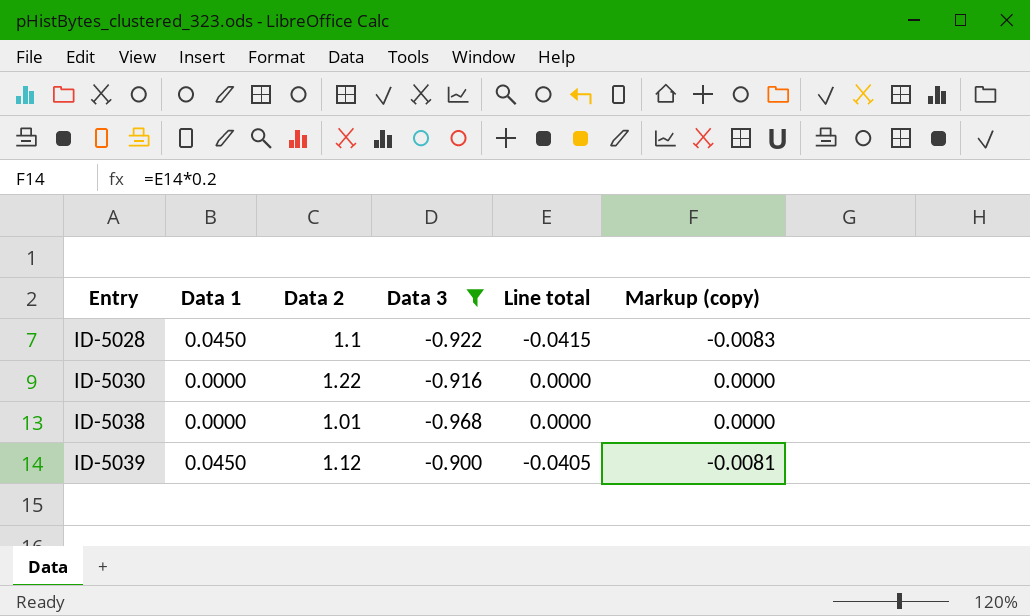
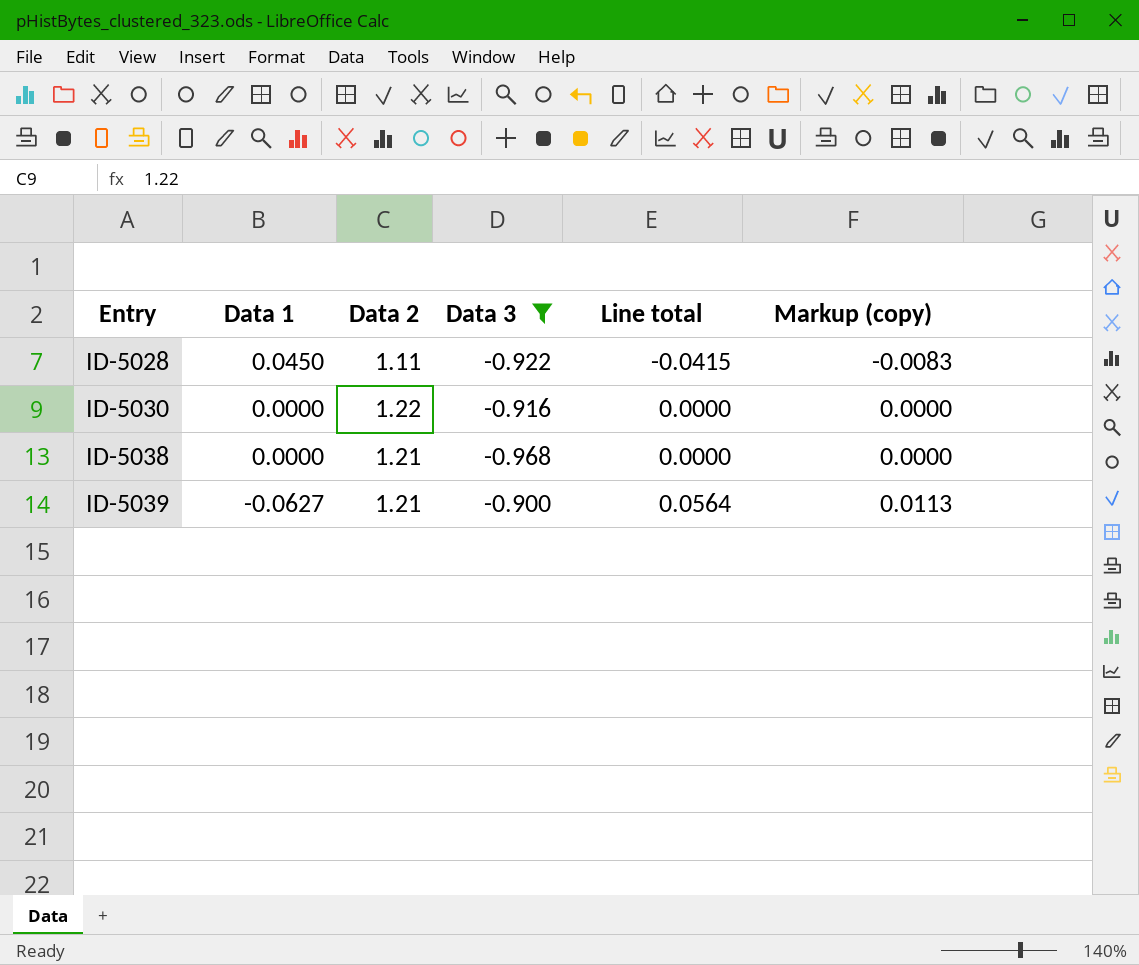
ID-5028 | Data 2: 1.1 -> 1.11
ID-5038 | Data 2: 1.01 -> 1.21
ID-5039 | Data 1: 0.0450 -> -0.0627
ID-5039 | Data 2: 1.12 -> 1.21
ID-5039 | Line total: -0.0405 -> 0.0564
ID-5039 | Markup (copy): -0.0081 -> 0.0113

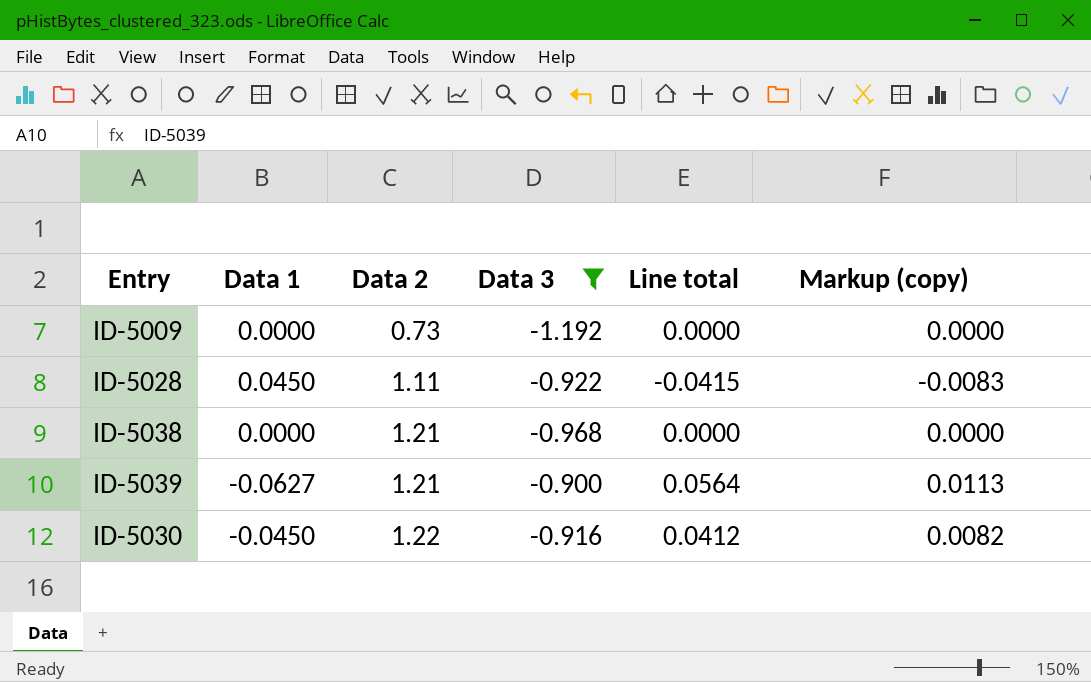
row order: Entry ascending -> Data 2 ascending
row ID-5009: none -> 0.0000 | 0.73 | -1.192 | 0.0000 | 0.0000
ID-5030 | Data 1: 0.0000 -> -0.0450
ID-5030 | Line total: 0.0000 -> 0.0412
ID-5030 | Markup (copy): 0.0000 -> 0.0082

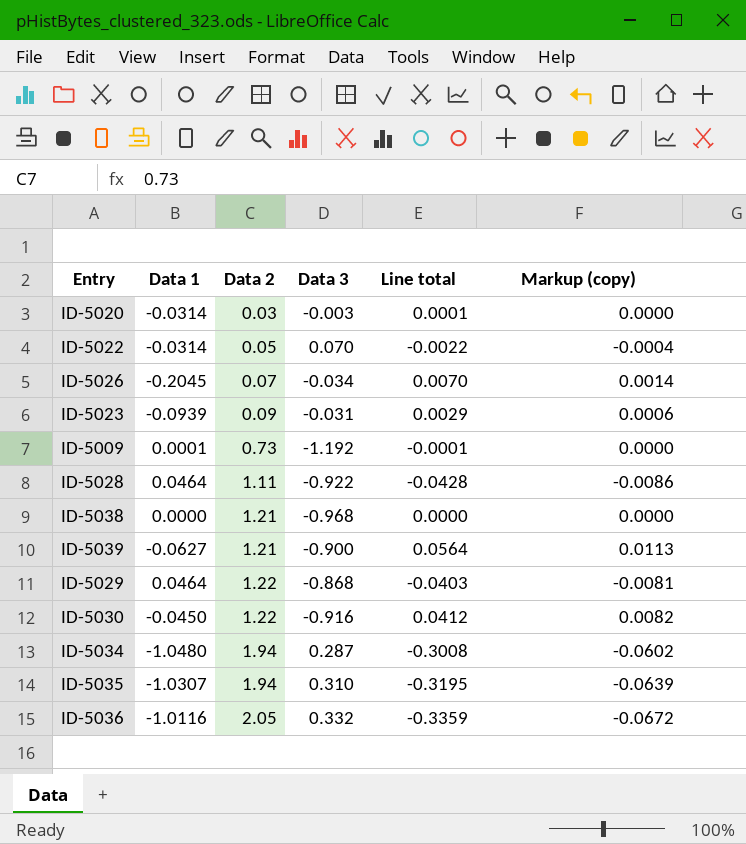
filter: Data 3 <= -0.900 -> none
ID-5009 | Data 1: 0.0000 -> 0.0001
ID-5009 | Line total: 0.0000 -> -0.0001
ID-5028 | Data 1: 0.0450 -> 0.0464
ID-5028 | Line total: -0.0415 -> -0.0428
ID-5028 | Markup (copy): -0.0083 -> -0.0086

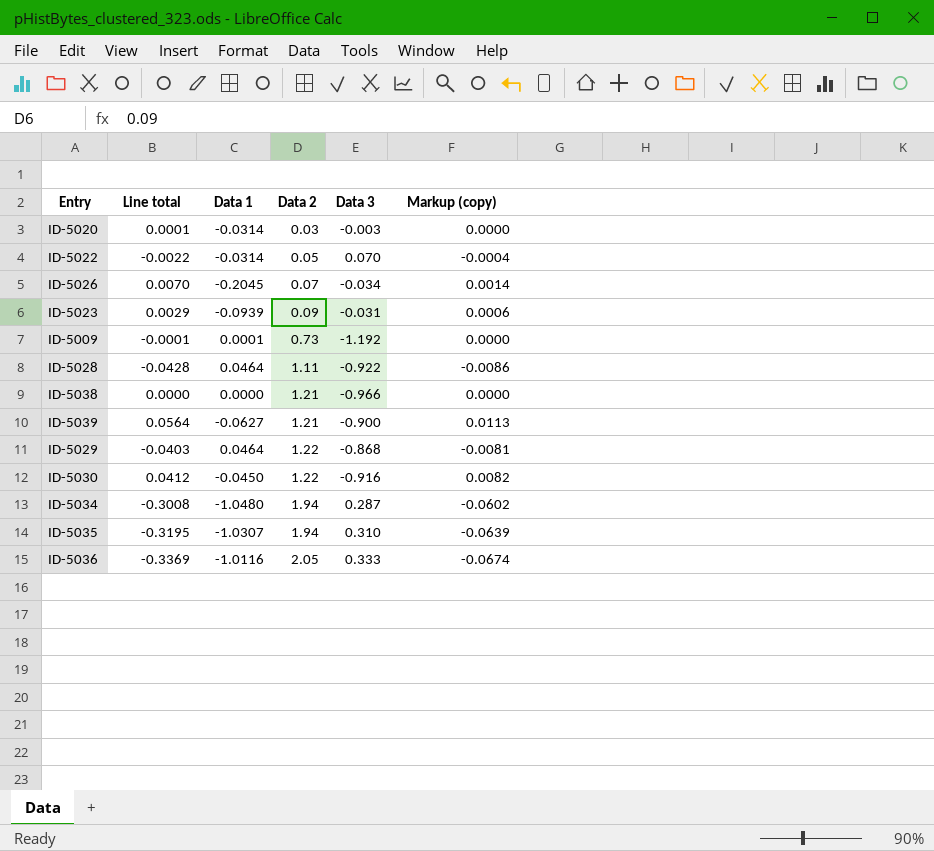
column Line total | position: 5 -> 2
ID-5038 | Data 3: -0.968 -> -0.966
ID-5036 | Line total: -0.3359 -> -0.3369
ID-5036 | Data 3: 0.332 -> 0.333
ID-5036 | Markup (copy): -0.0672 -> -0.0674

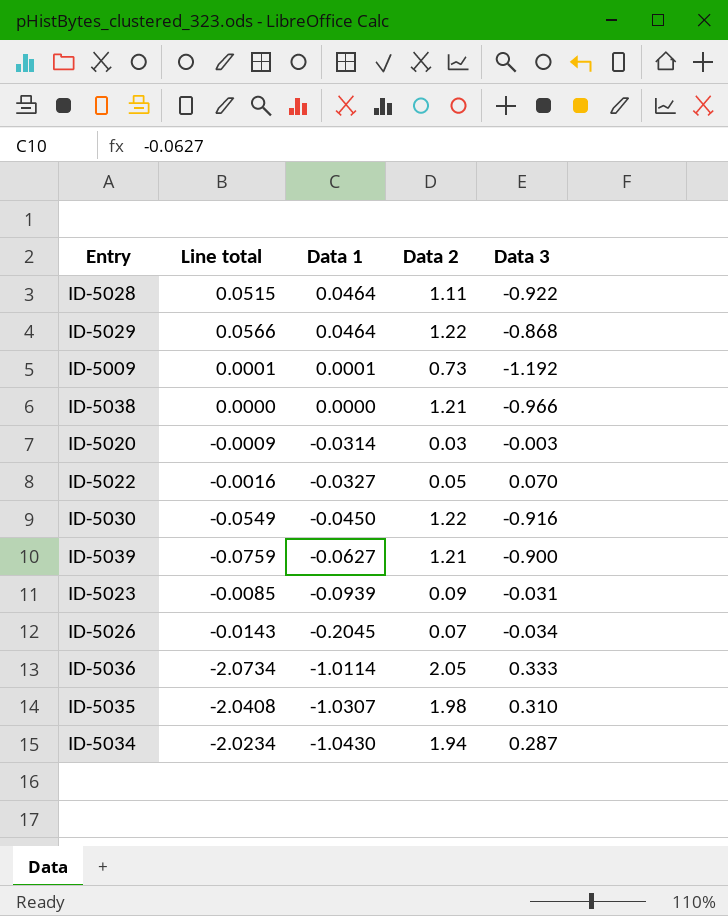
row order: Data 2 ascending -> Data 1 descending
column Markup (copy) | formula: [Line total] * 0.2 -> none
column Line total | formula: [Data 1] * [Data 3] -> [Data 1] * [Data 2]
ID-5022 | Data 1: -0.0314 -> -0.0327
ID-5036 | Data 1: -1.0116 -> -1.0114
ID-5035 | Data 2: 1.94 -> 1.98
ID-5034 | Data 1: -1.0480 -> -1.0430

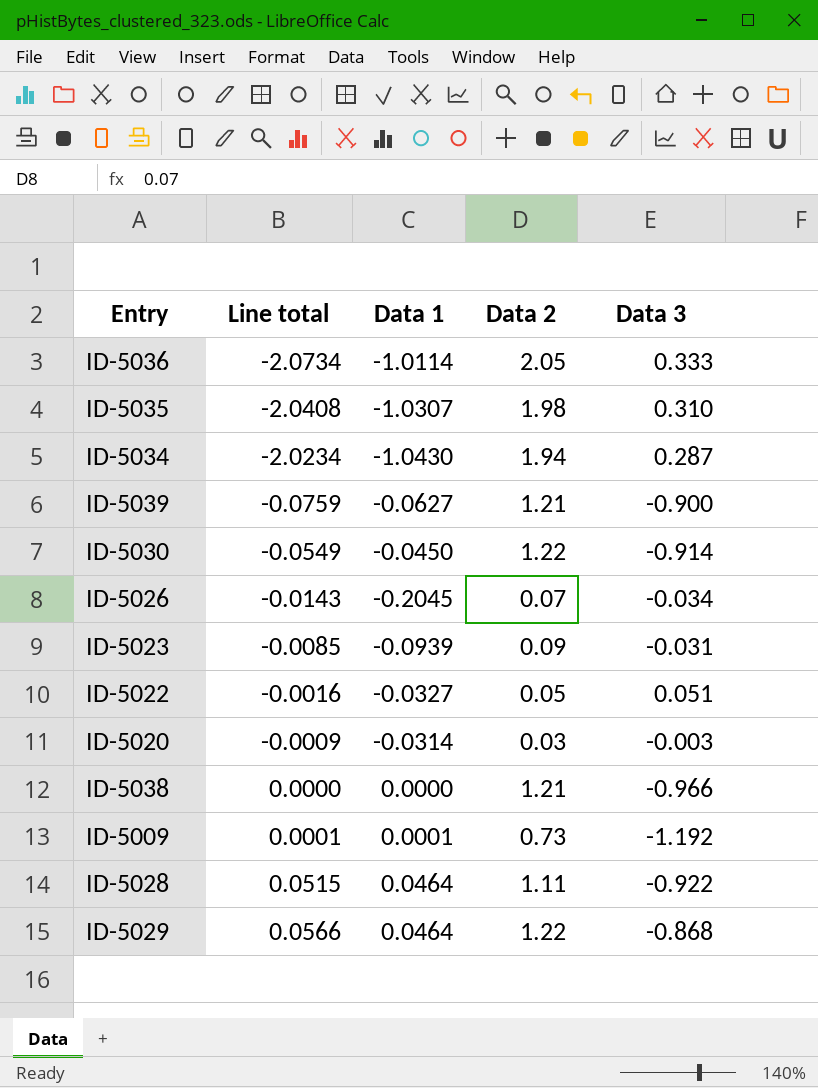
row order: Data 1 descending -> Line total ascending
ID-5030 | Data 3: -0.916 -> -0.914
ID-5022 | Data 3: 0.070 -> 0.051

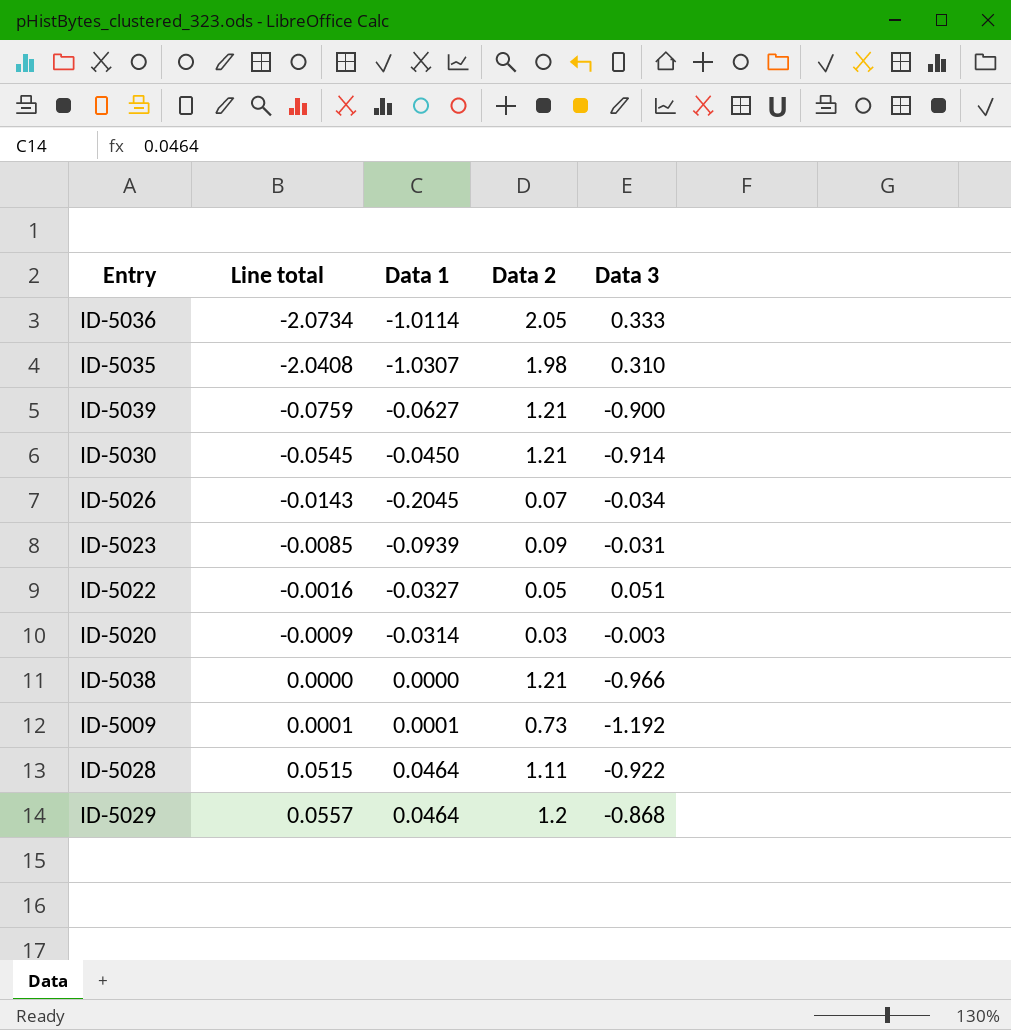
row ID-5034: -2.0234 | -1.0430 | 1.94 | 0.287 -> none
ID-5030 | Line total: -0.0549 -> -0.0545
ID-5030 | Data 2: 1.22 -> 1.21
ID-5029 | Line total: 0.0566 -> 0.0557
ID-5029 | Data 2: 1.22 -> 1.2

